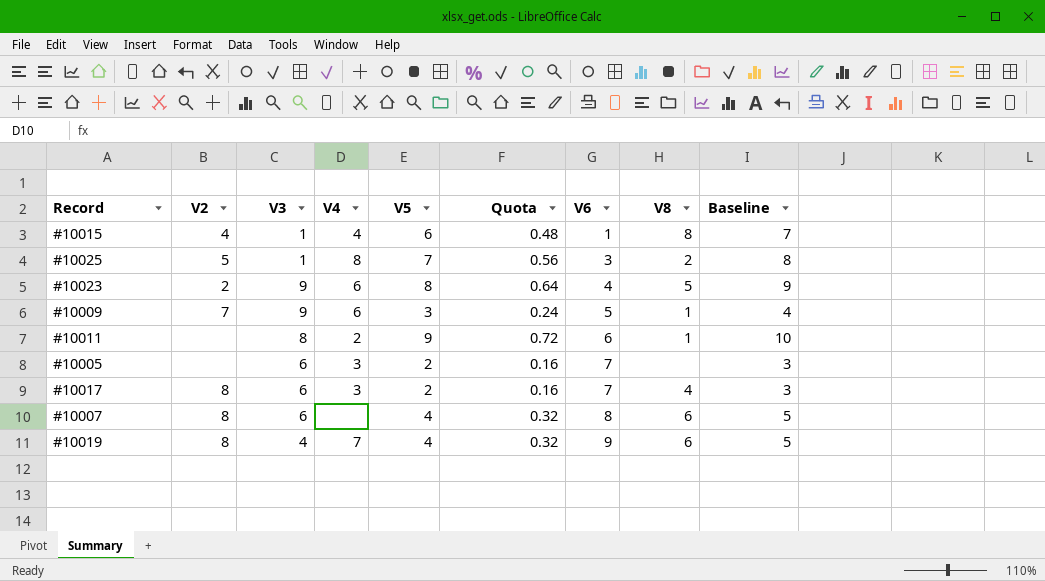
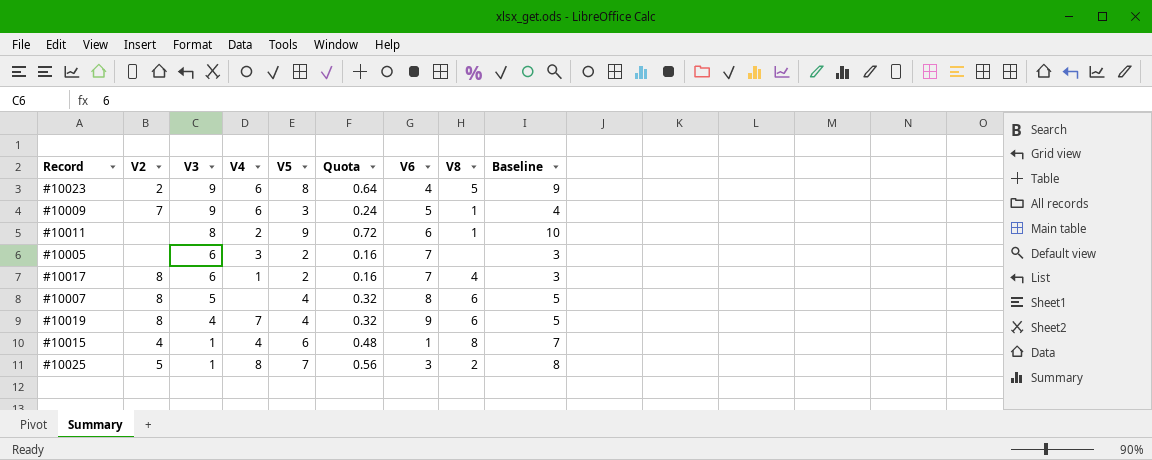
row order: V6 ascending -> V3 descending
#10017 | V4: 3 -> 1
#10007 | V3: 6 -> 5

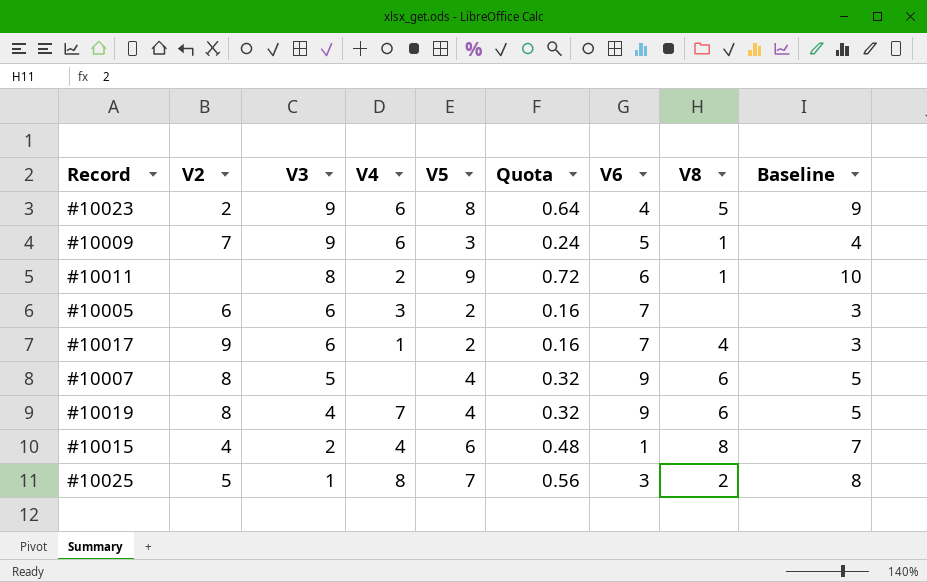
#10005 | V2: none -> 6
#10017 | V2: 8 -> 9
#10007 | V6: 8 -> 9
#10015 | V3: 1 -> 2

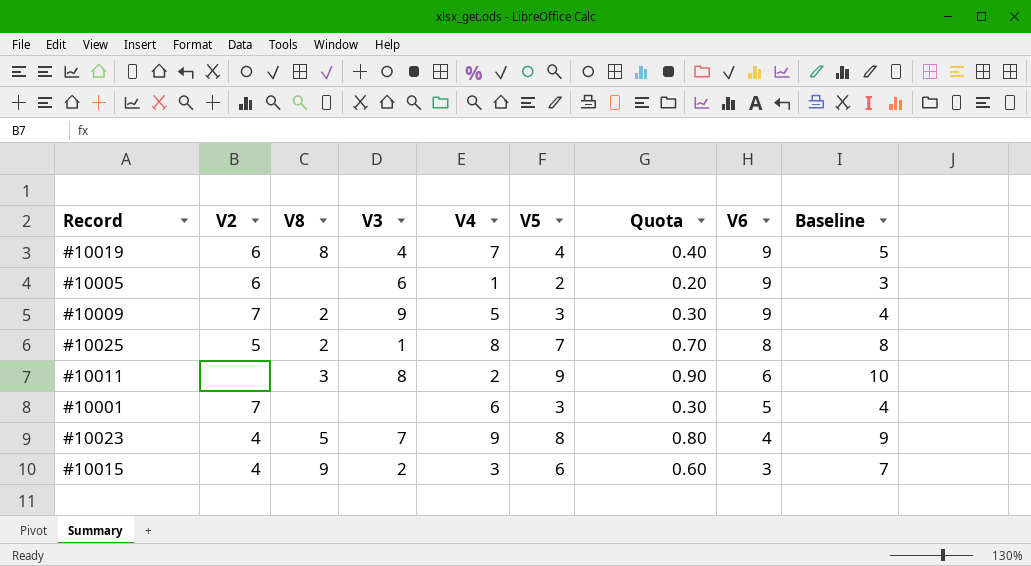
row order: V3 descending -> V6 descending
column V8 | position: 8 -> 3
column Quota | formula: [V5] * 0.08 -> [V5] * 0.1
row #10017: 9 | 6 | 1 | 2 | 0.16 | 7 | 4 | 3 -> none
row #10007: 8 | 5 | none | 4 | 0.32 | 9 | 6 | 5 -> none
#10019 | V2: 8 -> 6
#10019 | V8: 6 -> 8
#10005 | V4: 3 -> 1
#10005 | V6: 7 -> 9
#10009 | V8: 1 -> 2
#10009 | V4: 6 -> 5
#10009 | V6: 5 -> 9
#10025 | V6: 3 -> 8
#10011 | V8: 1 -> 3
row #10001: none -> 7 | none | none | 6 | 3 | 0.30 | 5 | 4
#10023 | V2: 2 -> 4
#10023 | V3: 9 -> 7
#10023 | V4: 6 -> 9
#10015 | V8: 8 -> 9
#10015 | V4: 4 -> 3
#10015 | V6: 1 -> 3

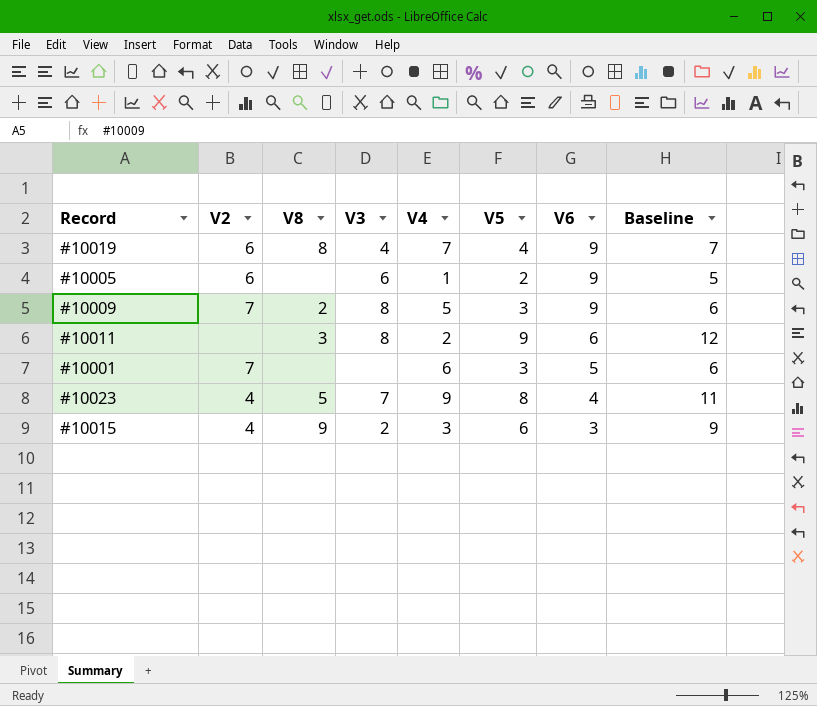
column Quota | formula: [V5] * 0.1 -> none
column Baseline | formula: [V5] + 1 -> [V5] + 3
row #10025: 5 | 2 | 1 | 8 | 7 | 0.70 | 8 | 8 -> none
#10009 | V3: 9 -> 8

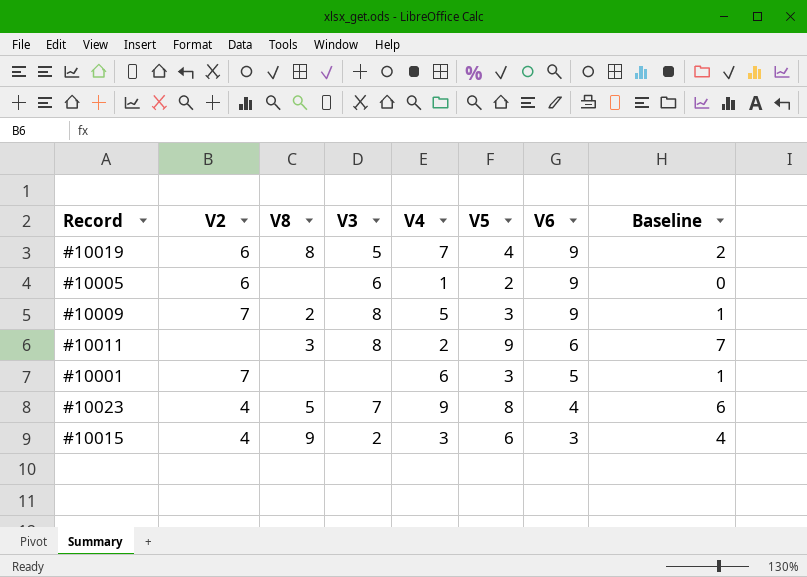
column Baseline | formula: [V5] + 3 -> [V5] - 2
#10019 | V3: 4 -> 5

